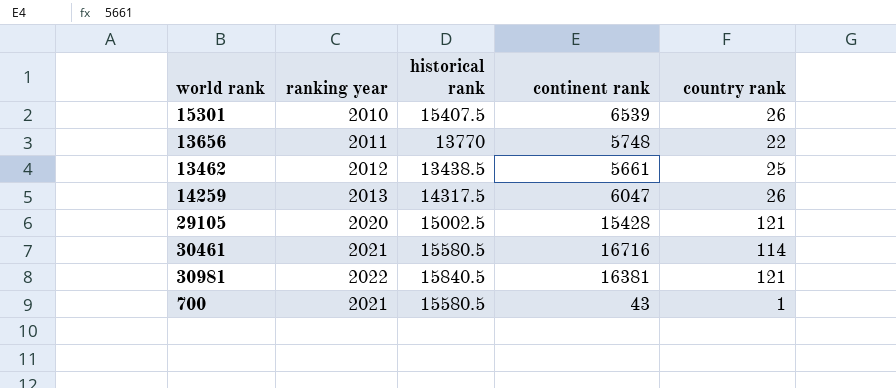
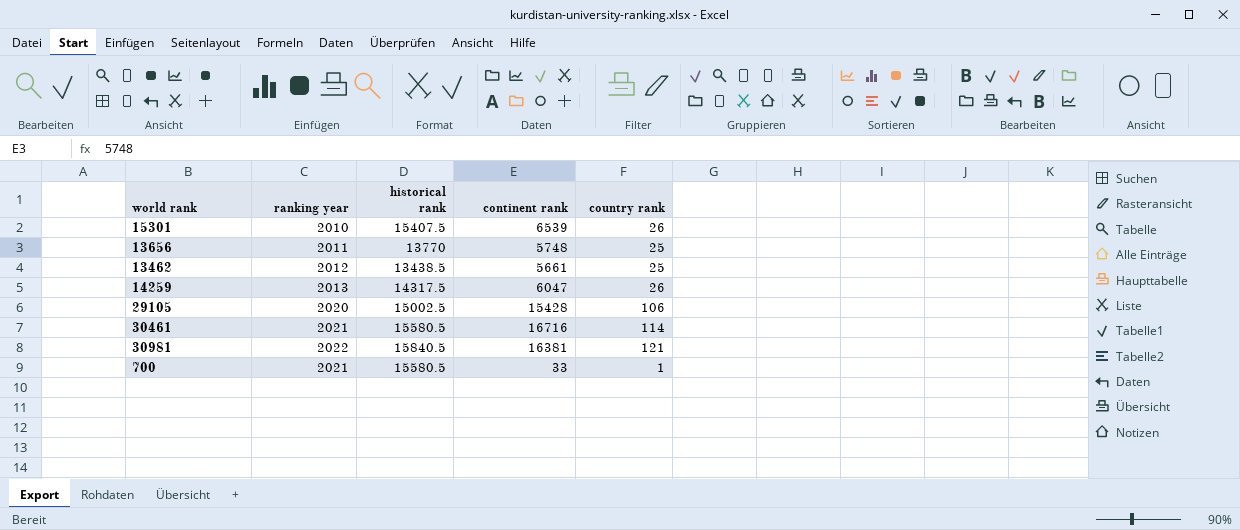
13656 | country rank: 22 -> 25
29105 | country rank: 121 -> 106
700 | continent rank: 43 -> 33

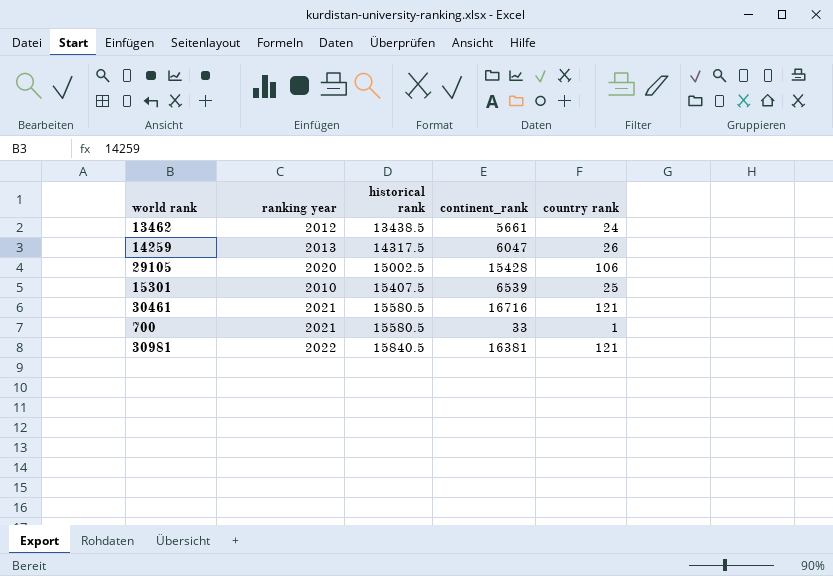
row order: none -> historical rank ascending
column name: continent rank -> continent_rank
row 13656: 2011 | 13770 | 5748 | 25 -> none
13462 | country rank: 25 -> 24
15301 | country rank: 26 -> 25
30461 | country rank: 114 -> 121

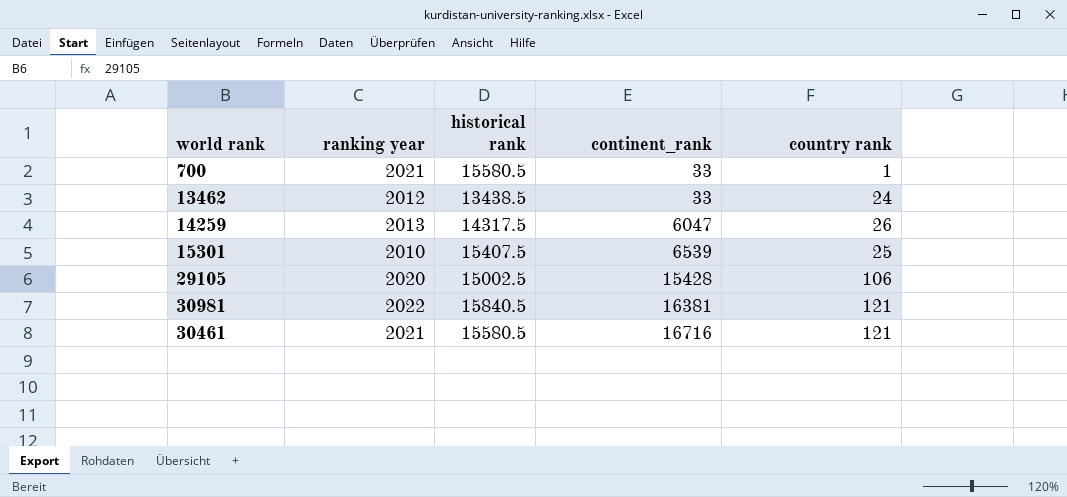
row order: historical rank ascending -> continent_rank ascending
13462 | continent_rank: 5661 -> 33

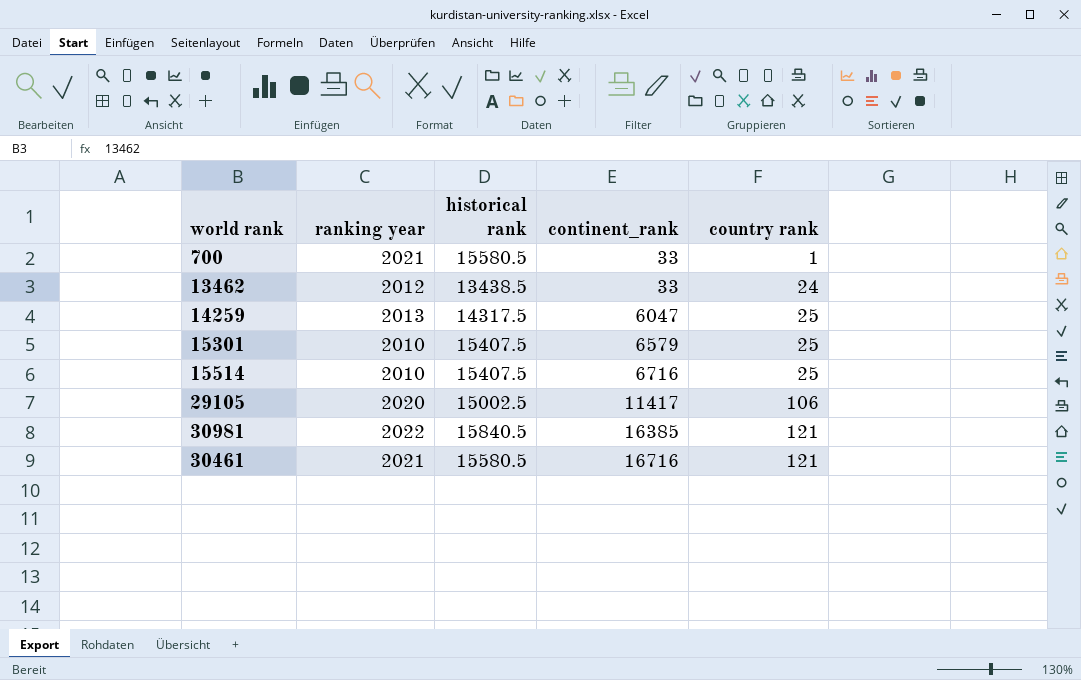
14259 | country rank: 26 -> 25
15301 | continent_rank: 6539 -> 6579
row 15514: none -> 2010 | 15407.5 | 6716 | 25
29105 | continent_rank: 15428 -> 11417
30981 | continent_rank: 16381 -> 16385

